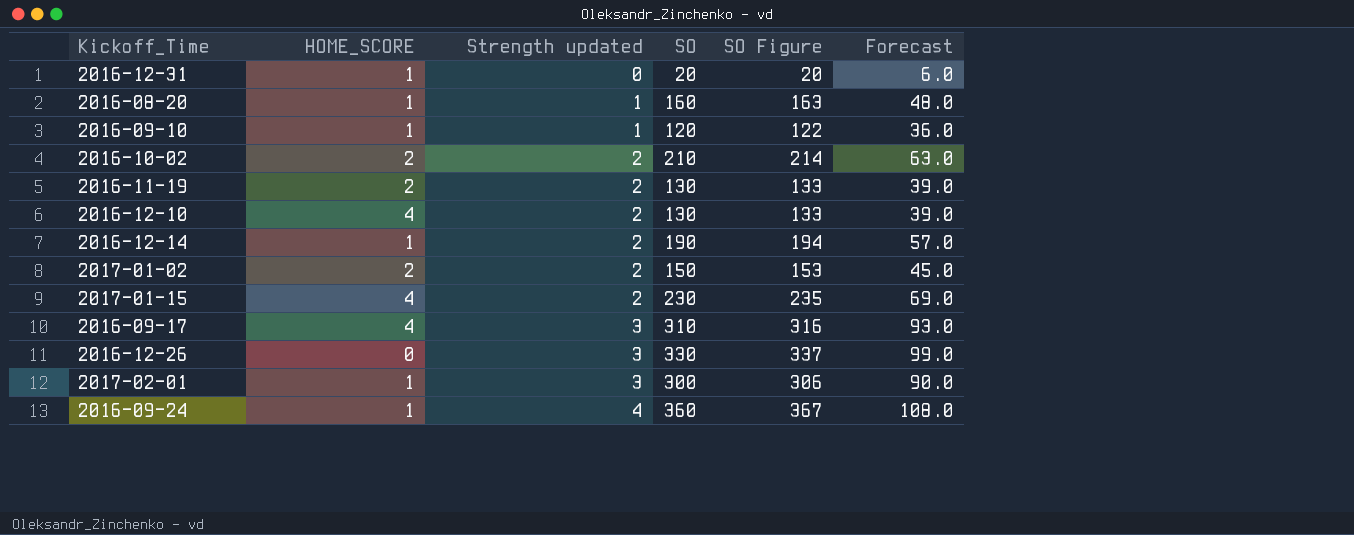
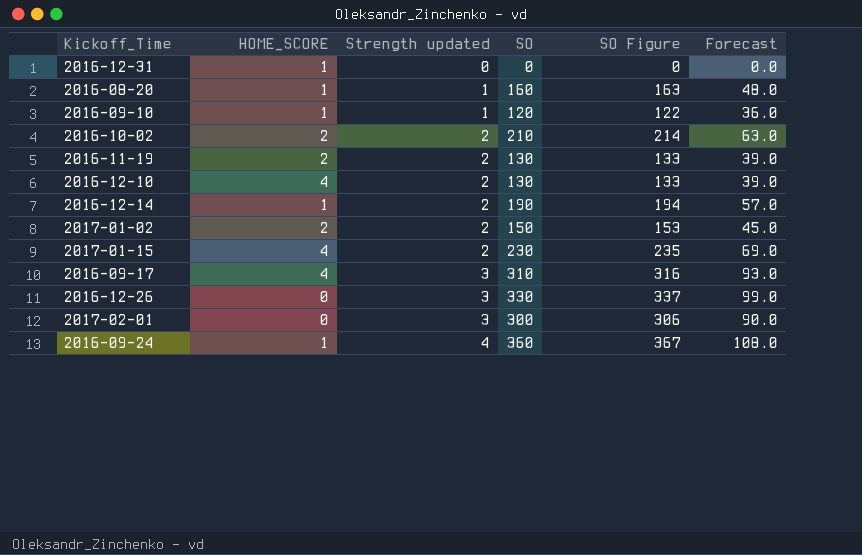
2016-12-31 | SO: 20 -> 0
2016-12-31 | SO Figure: 20 -> 0
2016-12-31 | Forecast: 6.0 -> 0.0
2017-02-01 | HOME_SCORE: 1 -> 0

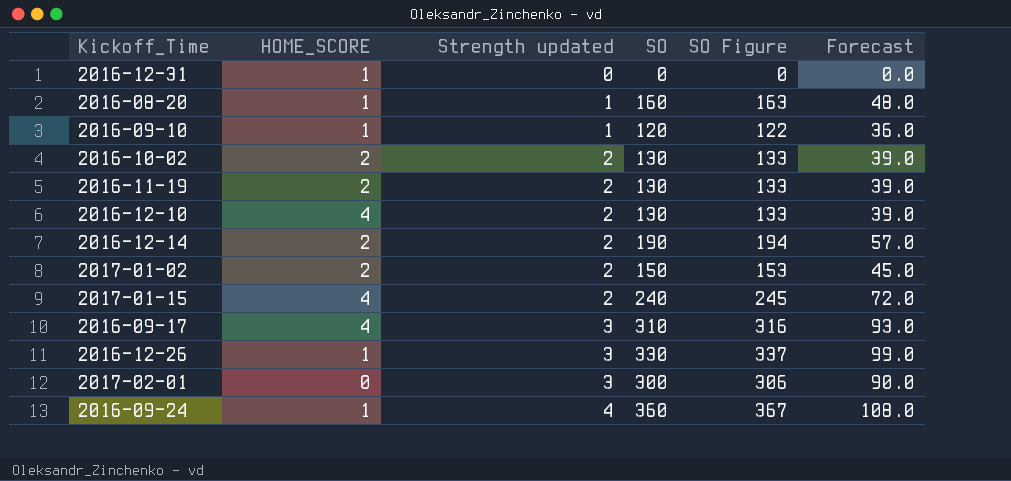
2016-10-02 | SO: 210 -> 130
2016-10-02 | SO Figure: 214 -> 133
2016-10-02 | Forecast: 63.0 -> 39.0
2016-12-14 | HOME_SCORE: 1 -> 2
2017-01-15 | SO: 230 -> 240
2017-01-15 | SO Figure: 235 -> 245
2017-01-15 | Forecast: 69.0 -> 72.0
2016-12-26 | HOME_SCORE: 0 -> 1

